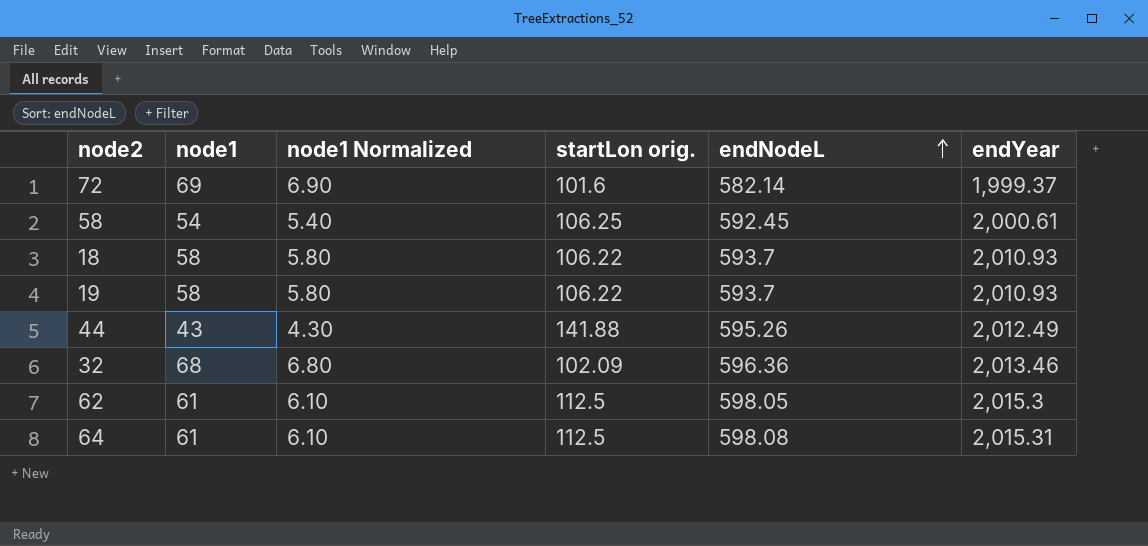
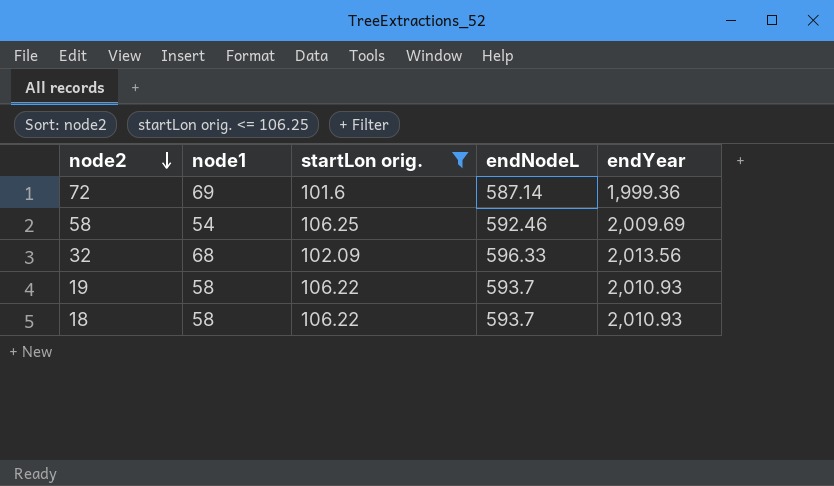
filter: none -> startLon orig. <= 106.25
row order: endNodeL ascending -> node2 descending
column node1 Normalized | formula: [node1] * 0.1 -> none
72 | endNodeL: 582.14 -> 587.14
72 | endYear: 1,999.37 -> 1,999.36
58 | endNodeL: 592.45 -> 592.46
58 | endYear: 2,000.61 -> 2,009.69
32 | endNodeL: 596.36 -> 596.33
32 | endYear: 2,013.46 -> 2,013.56

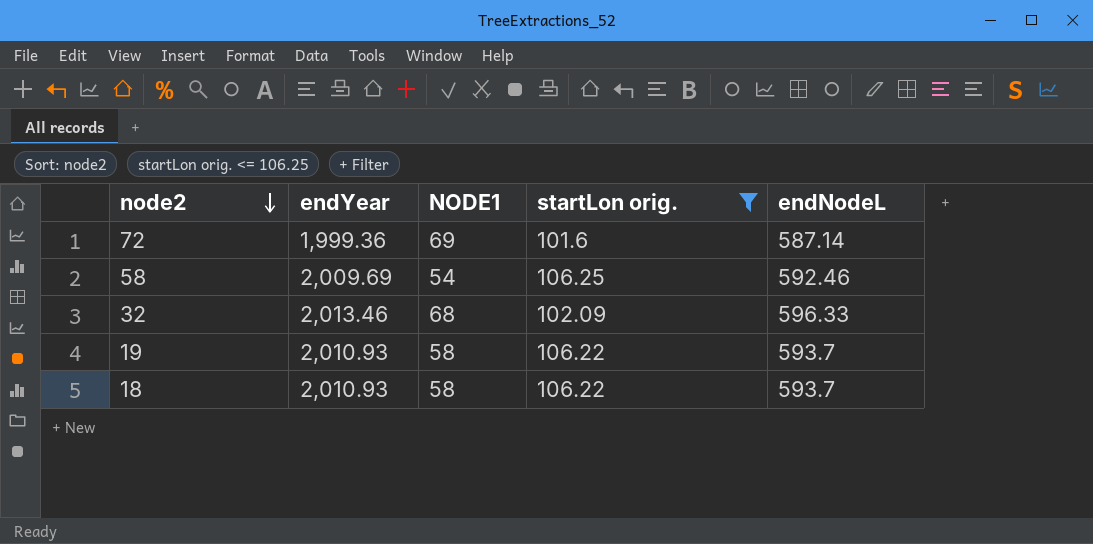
column endYear | position: 5 -> 2
column name: node1 -> NODE1
32 | endYear: 2,013.56 -> 2,013.46

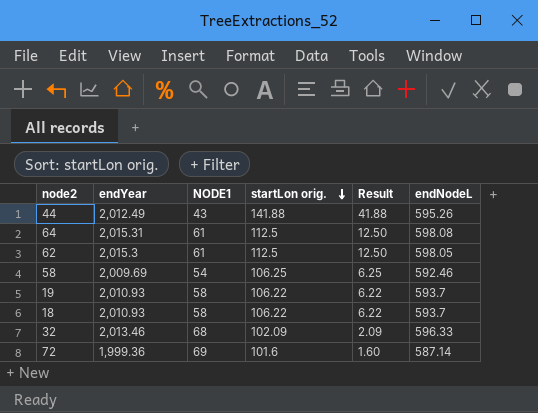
filter: startLon orig. <= 106.25 -> none
row order: node2 descending -> startLon orig. descending
column Result | formula: none -> [startLon orig.] - 100

